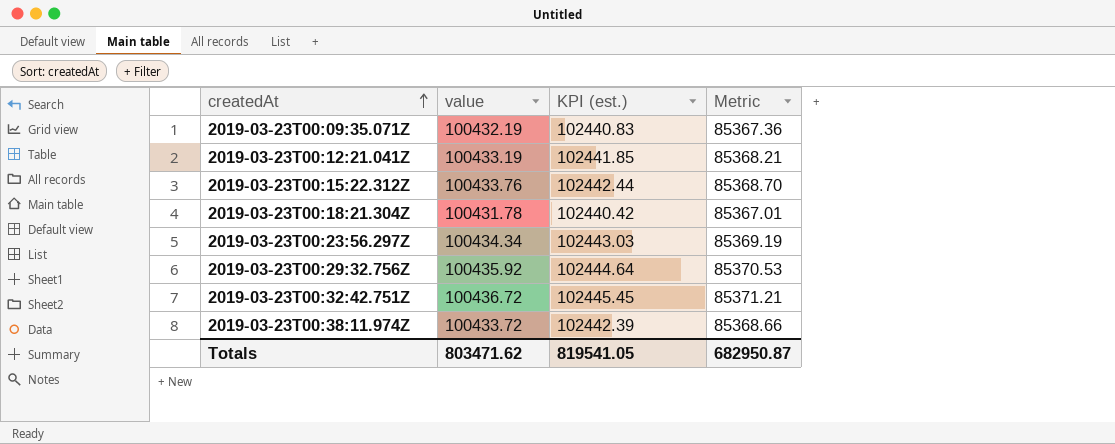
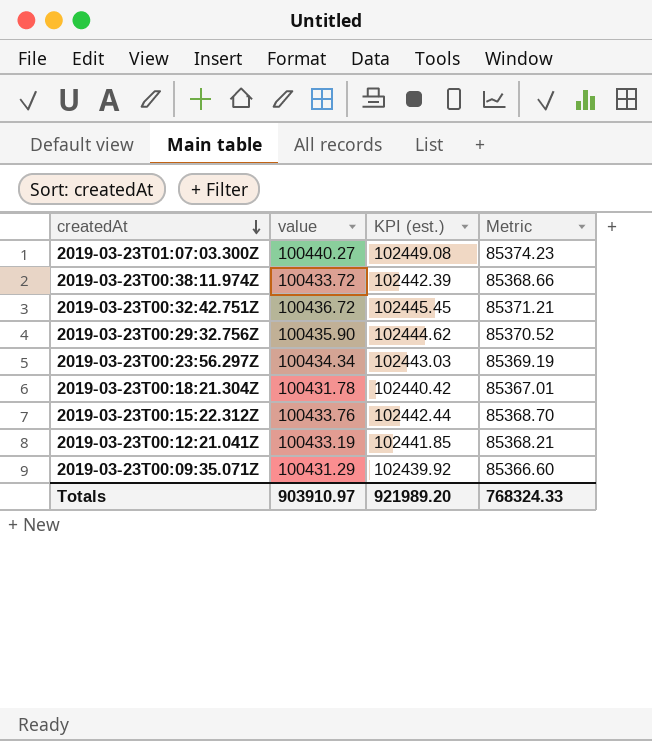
row order: createdAt ascending -> createdAt descending
row 2019-03-23T01:07:03.300Z: none -> 100440.27 | 102449.08 | 85374.23
2019-03-23T00:29:32.756Z | value: 100435.92 -> 100435.90
2019-03-23T00:29:32.756Z | KPI (est.): 102444.64 -> 102444.62
2019-03-23T00:29:32.756Z | Metric: 85370.53 -> 85370.52
2019-03-23T00:09:35.071Z | value: 100432.19 -> 100431.29
2019-03-23T00:09:35.071Z | KPI (est.): 102440.83 -> 102439.92
2019-03-23T00:09:35.071Z | Metric: 85367.36 -> 85366.60
Totals | value: 803471.62 -> 903910.97
Totals | KPI (est.): 819541.05 -> 921989.20
Totals | Metric: 682950.87 -> 768324.33

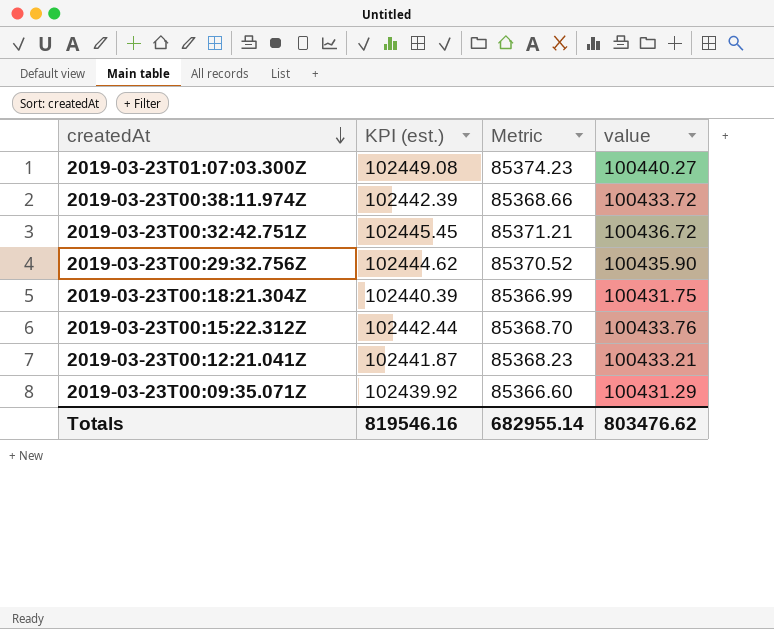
column value | position: 2 -> 4
row 2019-03-23T00:23:56.297Z: 100434.34 | 102443.03 | 85369.19 -> none
2019-03-23T00:18:21.304Z | KPI (est.): 102440.42 -> 102440.39
2019-03-23T00:18:21.304Z | Metric: 85367.01 -> 85366.99
2019-03-23T00:18:21.304Z | value: 100431.78 -> 100431.75
2019-03-23T00:12:21.041Z | KPI (est.): 102441.85 -> 102441.87
2019-03-23T00:12:21.041Z | Metric: 85368.21 -> 85368.23
2019-03-23T00:12:21.041Z | value: 100433.19 -> 100433.21
Totals | KPI (est.): 921989.20 -> 819546.16
Totals | Metric: 768324.33 -> 682955.14
Totals | value: 903910.97 -> 803476.62

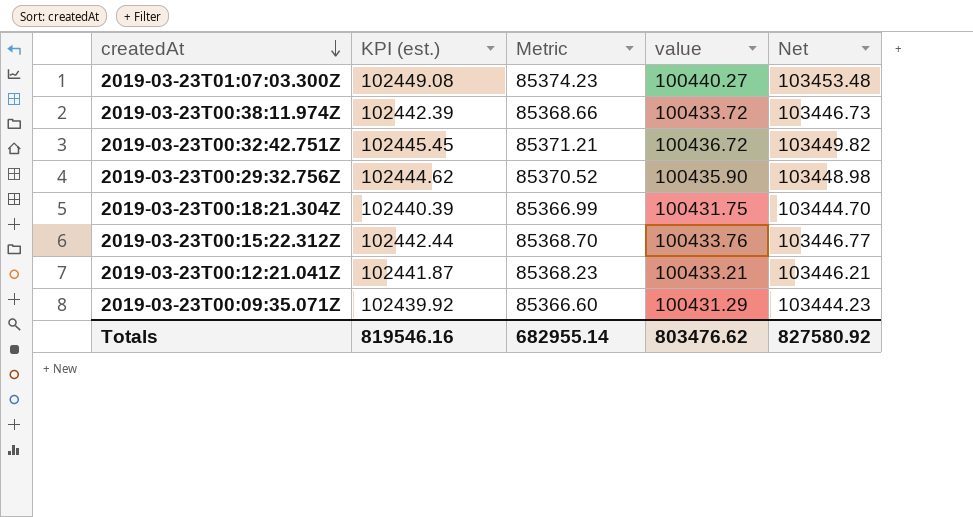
column Net | formula: none -> [value] * 1.03

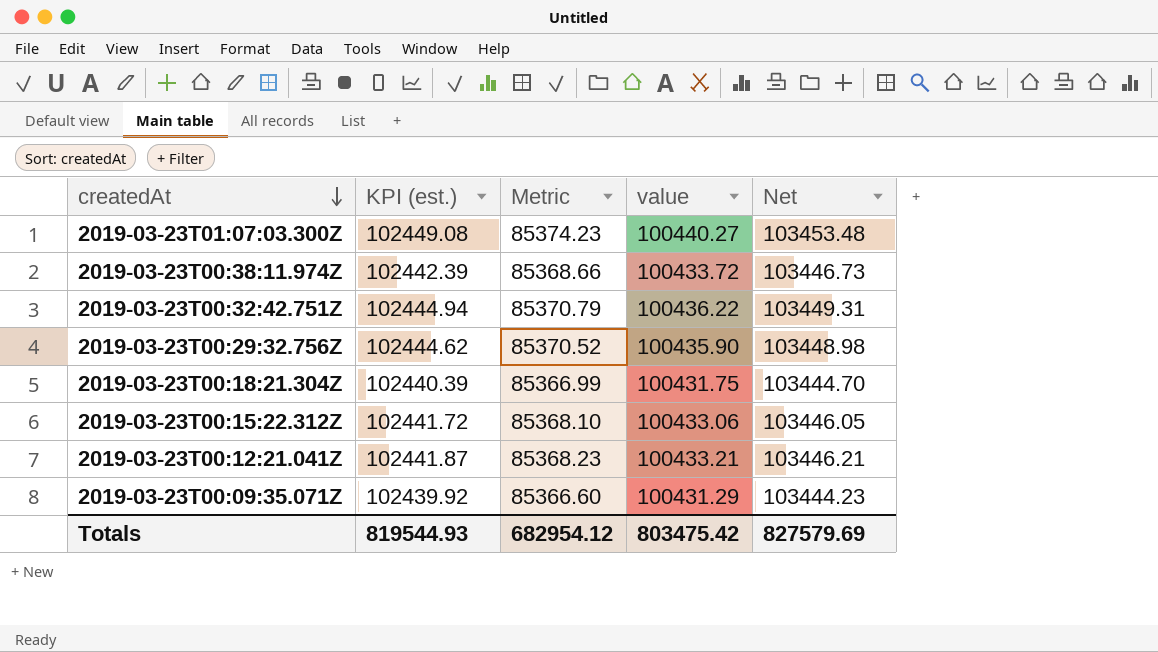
2019-03-23T00:32:42.751Z | KPI (est.): 102445.45 -> 102444.94
2019-03-23T00:32:42.751Z | Metric: 85371.21 -> 85370.79
2019-03-23T00:32:42.751Z | value: 100436.72 -> 100436.22
2019-03-23T00:32:42.751Z | Net: 103449.82 -> 103449.31
2019-03-23T00:15:22.312Z | KPI (est.): 102442.44 -> 102441.72
2019-03-23T00:15:22.312Z | Metric: 85368.70 -> 85368.10
2019-03-23T00:15:22.312Z | value: 100433.76 -> 100433.06
2019-03-23T00:15:22.312Z | Net: 103446.77 -> 103446.05
Totals | KPI (est.): 819546.16 -> 819544.93
Totals | Metric: 682955.14 -> 682954.12
Totals | value: 803476.62 -> 803475.42
Totals | Net: 827580.92 -> 827579.69

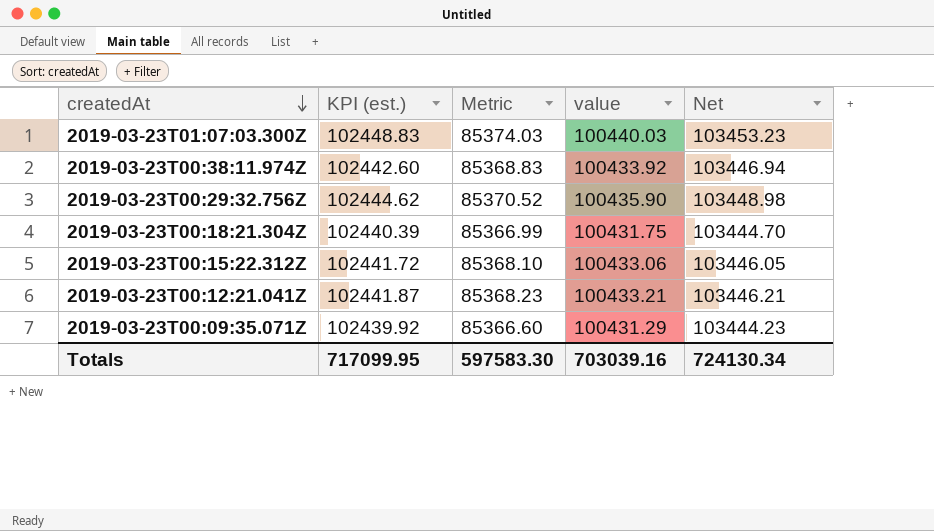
row 2019-03-23T00:32:42.751Z: 102444.94 | 85370.79 | 100436.22 | 103449.31 -> none
2019-03-23T01:07:03.300Z | KPI (est.): 102449.08 -> 102448.83
2019-03-23T01:07:03.300Z | Metric: 85374.23 -> 85374.03
2019-03-23T01:07:03.300Z | value: 100440.27 -> 100440.03
2019-03-23T01:07:03.300Z | Net: 103453.48 -> 103453.23
2019-03-23T00:38:11.974Z | KPI (est.): 102442.39 -> 102442.60
2019-03-23T00:38:11.974Z | Metric: 85368.66 -> 85368.83
2019-03-23T00:38:11.974Z | value: 100433.72 -> 100433.92
2019-03-23T00:38:11.974Z | Net: 103446.73 -> 103446.94
Totals | KPI (est.): 819544.93 -> 717099.95
Totals | Metric: 682954.12 -> 597583.30
Totals | value: 803475.42 -> 703039.16
Totals | Net: 827579.69 -> 724130.34

